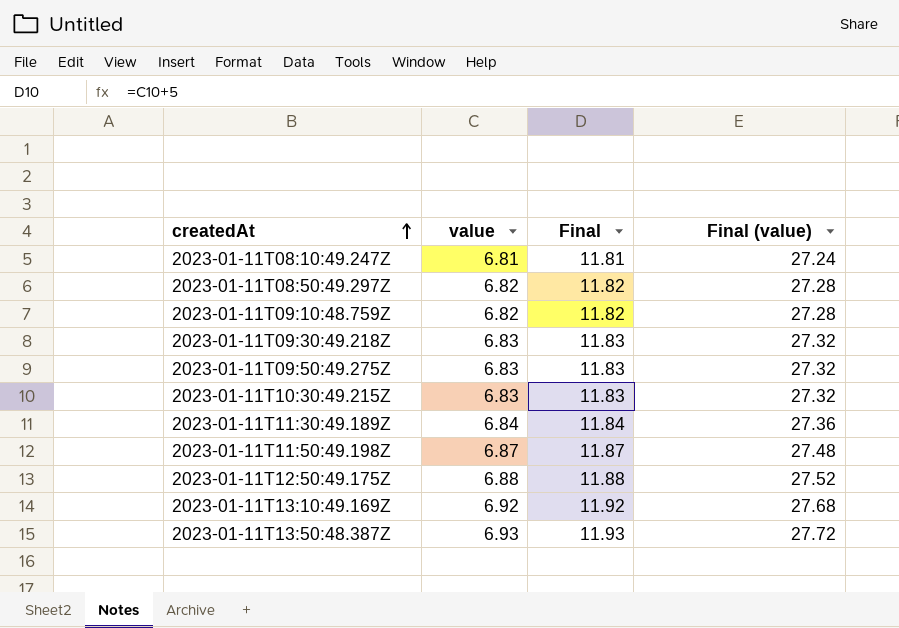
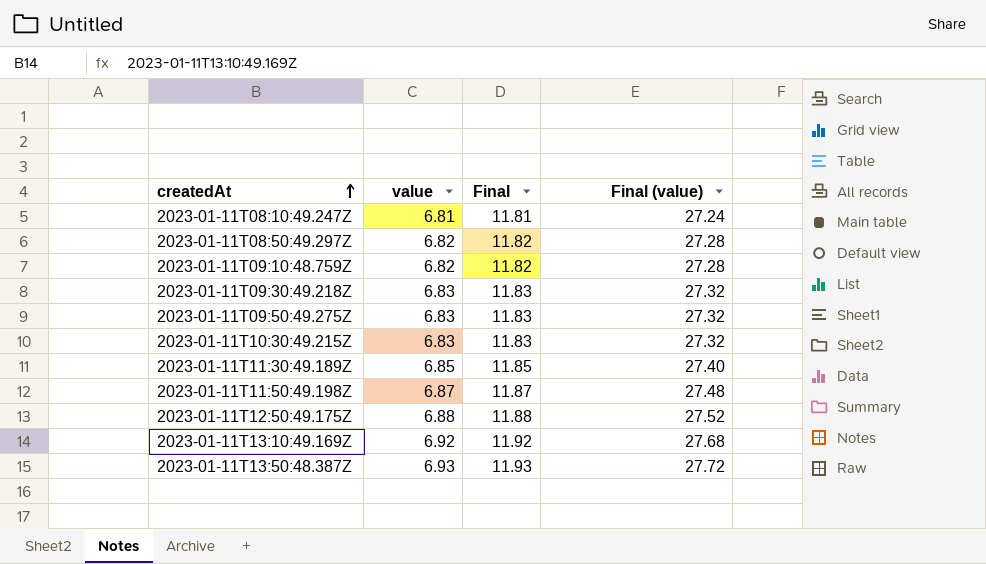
2023-01-11T11:30:49.189Z | value: 6.84 -> 6.85
2023-01-11T11:30:49.189Z | Final: 11.84 -> 11.85
2023-01-11T11:30:49.189Z | Final (value): 27.36 -> 27.40

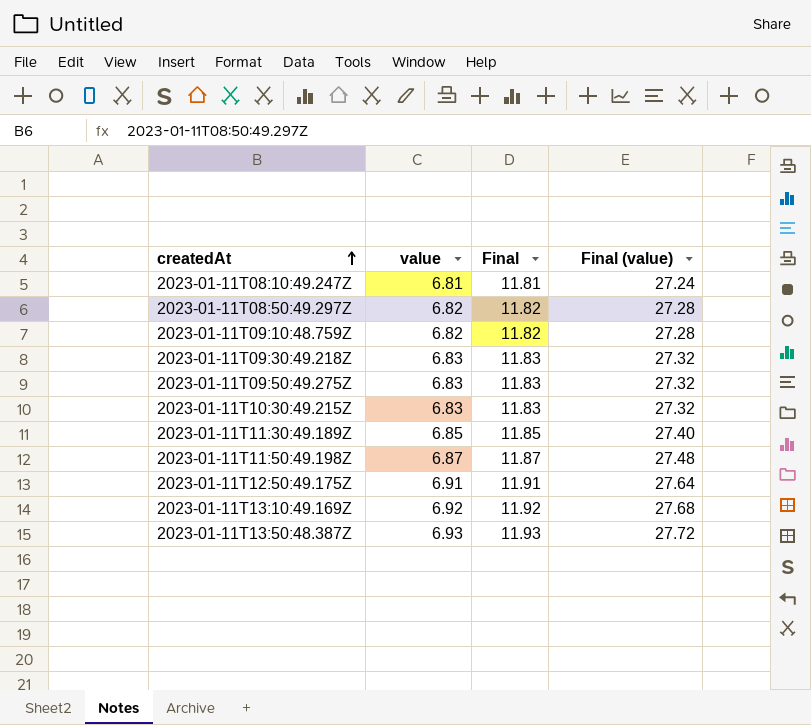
2023-01-11T12:50:49.175Z | value: 6.88 -> 6.91
2023-01-11T12:50:49.175Z | Final: 11.88 -> 11.91
2023-01-11T12:50:49.175Z | Final (value): 27.52 -> 27.64

